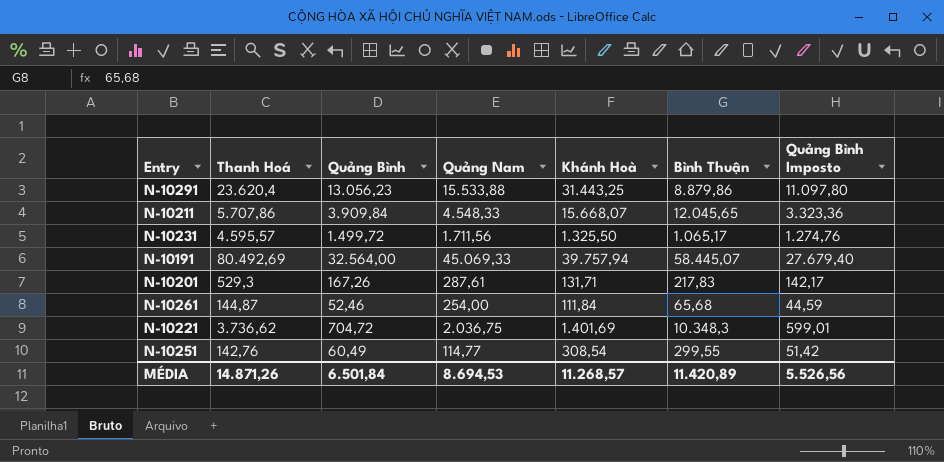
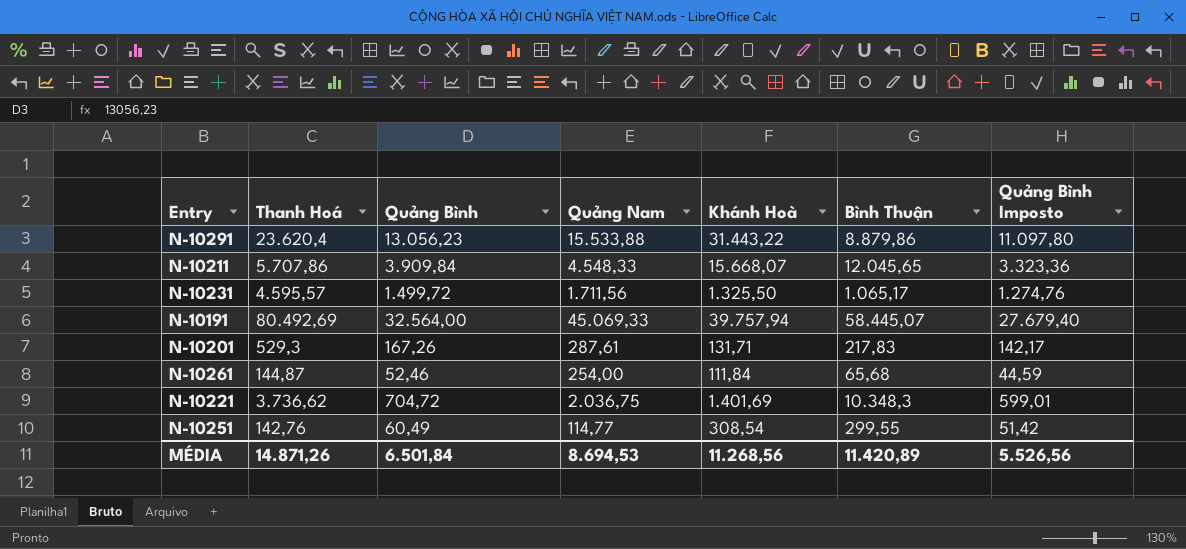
N-10291 | Khánh Hoà: 31.443,25 -> 31.443,22
MÉDIA | Khánh Hoà: 11.268,57 -> 11.268,56

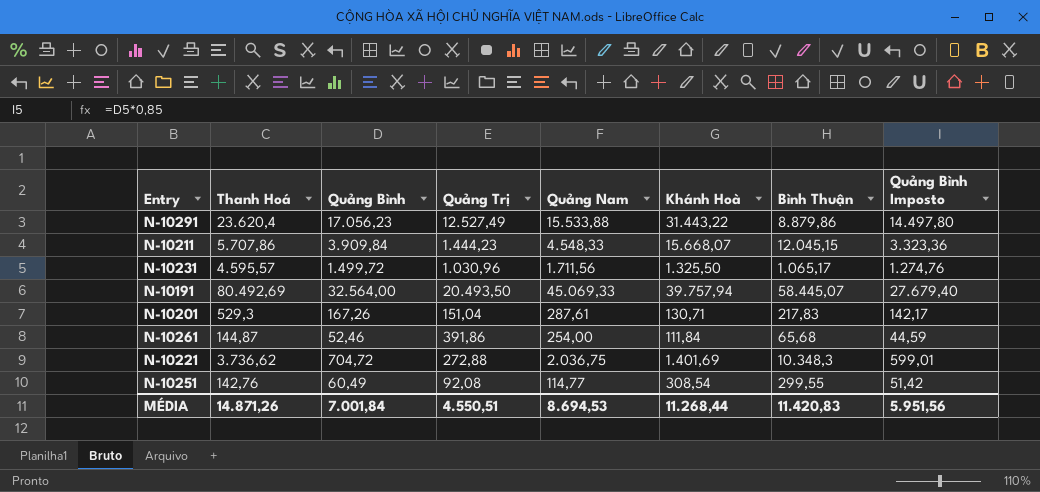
column Quảng Trị | position: none -> 4
N-10291 | Quảng Bình: 13.056,23 -> 17.056,23
N-10291 | Quảng Bình Imposto: 11.097,80 -> 14.497,80
N-10211 | Bình Thuận: 12.045,65 -> 12.045,15
N-10201 | Khánh Hoà: 131,71 -> 130,71
MÉDIA | Quảng Bình: 6.501,84 -> 7.001,84
MÉDIA | Khánh Hoà: 11.268,56 -> 11.268,44
MÉDIA | Bình Thuận: 11.420,89 -> 11.420,83
MÉDIA | Quảng Bình Imposto: 5.526,56 -> 5.951,56

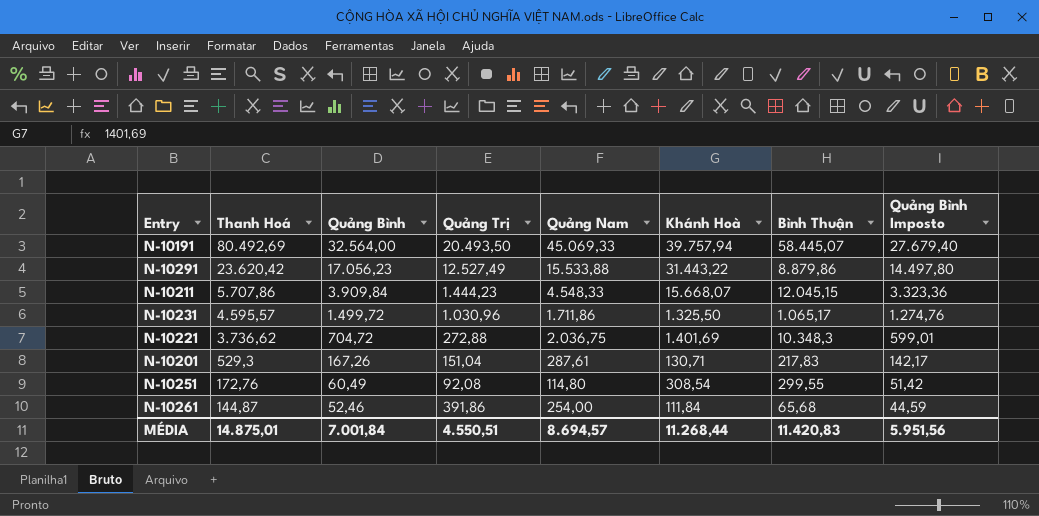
row order: none -> Thanh Hoá descending
N-10291 | Thanh Hoá: 23.620,4 -> 23.620,42
N-10231 | Quảng Nam: 1.711,56 -> 1.711,86
N-10251 | Thanh Hoá: 142,76 -> 172,76
N-10251 | Quảng Nam: 114,77 -> 114,80
MÉDIA | Thanh Hoá: 14.871,26 -> 14.875,01
MÉDIA | Quảng Nam: 8.694,53 -> 8.694,57

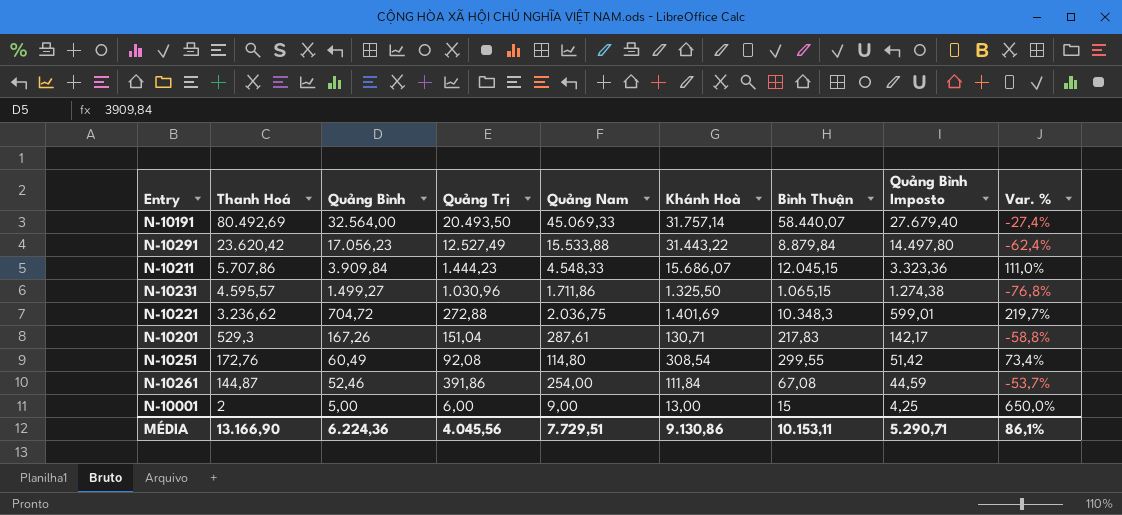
column Var. % | formula: none -> ([Bình Thuận] - [Thanh Hoá]) / [Thanh Hoá]
N-10191 | Khánh Hoà: 39.757,94 -> 31.757,14
N-10191 | Bình Thuận: 58.445,07 -> 58.440,07
N-10291 | Bình Thuận: 8.879,86 -> 8.879,84
N-10211 | Khánh Hoà: 15.668,07 -> 15.686,07
N-10231 | Quảng Bình: 1.499,72 -> 1.499,27
N-10231 | Bình Thuận: 1.065,17 -> 1.065,15
N-10231 | Quảng Bình Imposto: 1.274,76 -> 1.274,38
N-10221 | Thanh Hoá: 3.736,62 -> 3.236,62
N-10261 | Bình Thuận: 65,68 -> 67,08
row N-10001: none -> 2 | 5,00 | 6,00 | 9,00 | 13,00 | 15 | 4,25 | 650,0%
MÉDIA | Thanh Hoá: 14.875,01 -> 13.166,90
MÉDIA | Quảng Bình: 7.001,84 -> 6.224,36
MÉDIA | Quảng Trị: 4.550,51 -> 4.045,56
MÉDIA | Quảng Nam: 8.694,57 -> 7.729,51
MÉDIA | Khánh Hoà: 11.268,44 -> 9.130,86
MÉDIA | Bình Thuận: 11.420,83 -> 10.153,11
MÉDIA | Quảng Bình Imposto: 5.951,56 -> 5.290,71

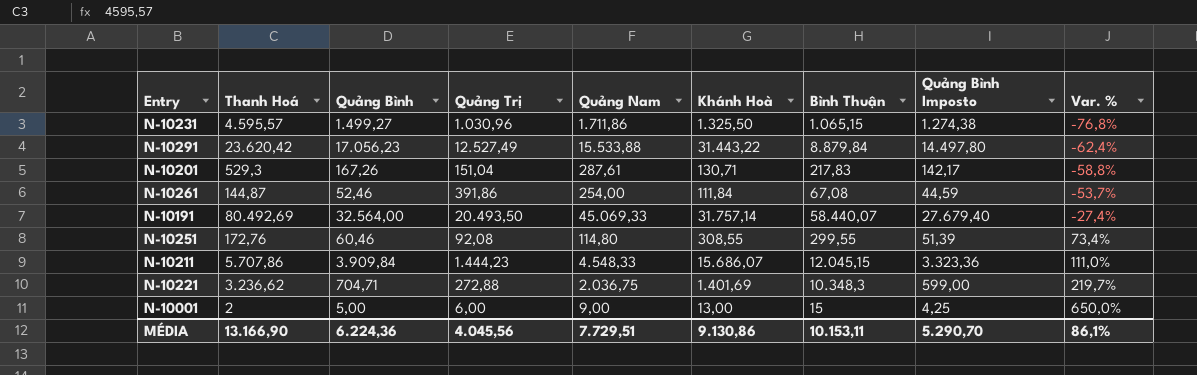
row order: Thanh Hoá descending -> Var. % ascending
N-10251 | Quảng Bình: 60,49 -> 60,46
N-10251 | Khánh Hoà: 308,54 -> 308,55
N-10251 | Quảng Bình Imposto: 51,42 -> 51,39
N-10221 | Quảng Bình: 704,72 -> 704,71
N-10221 | Quảng Bình Imposto: 599,01 -> 599,00
MÉDIA | Quảng Bình Imposto: 5.290,71 -> 5.290,70

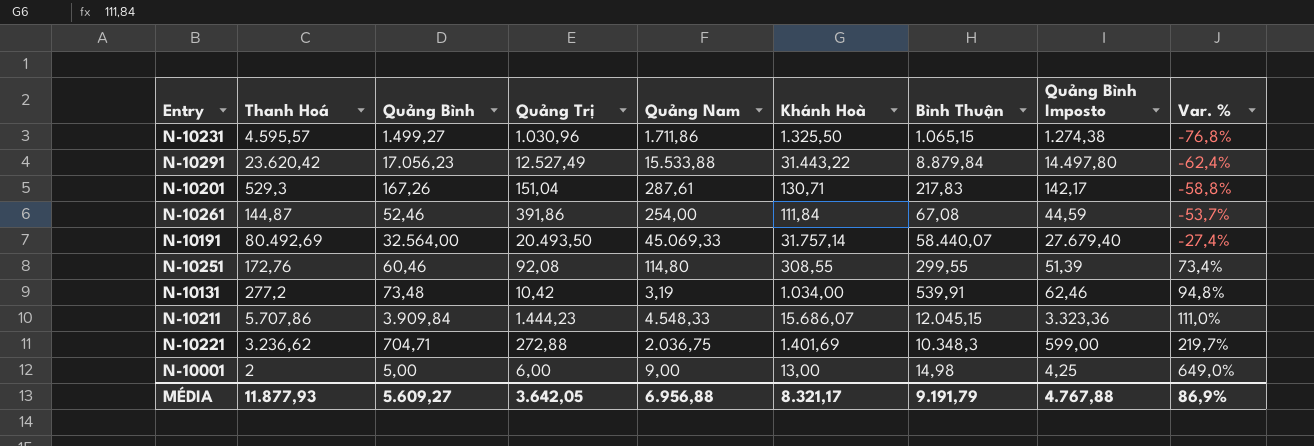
row N-10131: none -> 277,2 | 73,48 | 10,42 | 3,19 | 1.034,00 | 539,91 | 62,46 | 94,8%
N-10001 | Bình Thuận: 15 -> 14,98
N-10001 | Var. %: 650,0% -> 649,0%
MÉDIA | Thanh Hoá: 13.166,90 -> 11.877,93
MÉDIA | Quảng Bình: 6.224,36 -> 5.609,27
MÉDIA | Quảng Trị: 4.045,56 -> 3.642,05
MÉDIA | Quảng Nam: 7.729,51 -> 6.956,88
MÉDIA | Khánh Hoà: 9.130,86 -> 8.321,17
MÉDIA | Bình Thuận: 10.153,11 -> 9.191,79
MÉDIA | Quảng Bình Imposto: 5.290,70 -> 4.767,88
MÉDIA | Var. %: 86,1% -> 86,9%

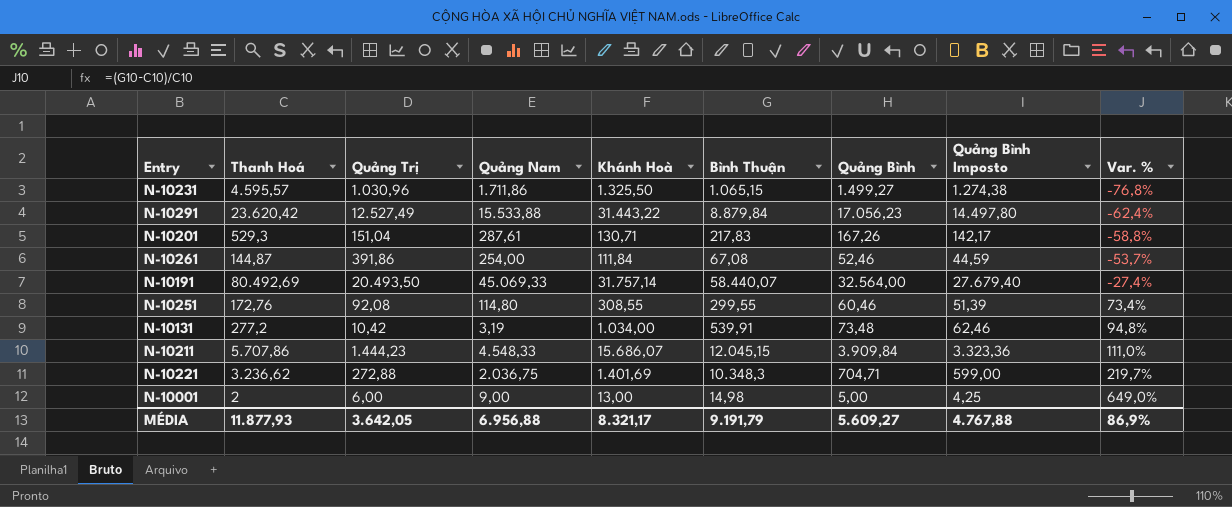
column Quảng Bình | position: 3 -> 7

